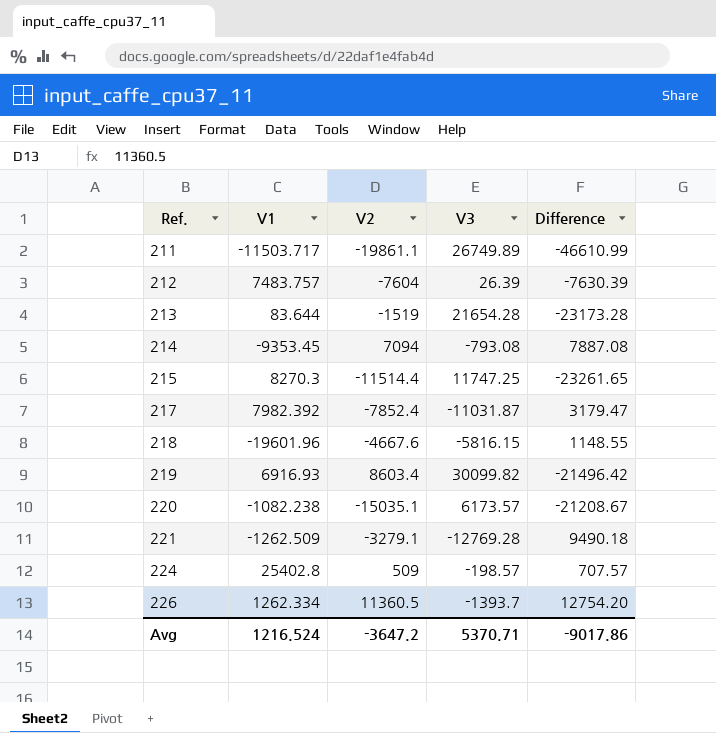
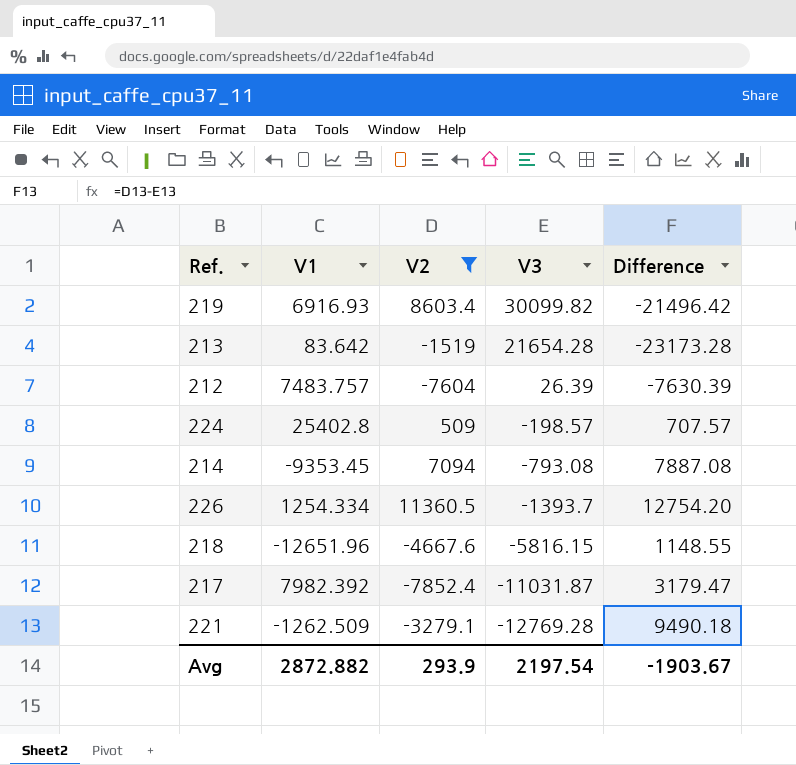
filter: none -> V2 >= -7852.4
row order: Ref. ascending -> V3 descending
213 | V1: 83.644 -> 83.642
226 | V1: 1262.334 -> 1254.334
218 | V1: -19601.96 -> -12651.96
Avg | V1: 1216.524 -> 2872.882
Avg | V2: -3647.2 -> 293.9
Avg | V3: 5370.71 -> 2197.54
Avg | Difference: -9017.86 -> -1903.67

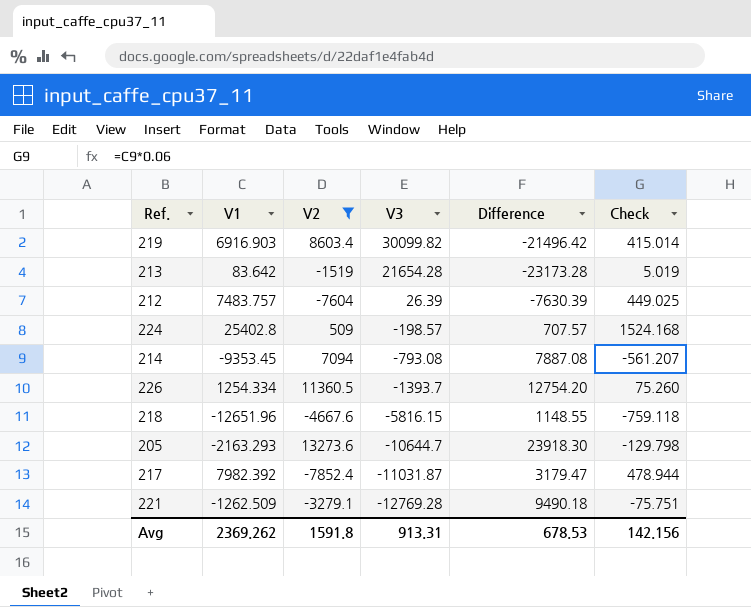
column Check | formula: none -> [V1] * 0.06
219 | V1: 6916.93 -> 6916.903
row 205: none -> -2163.293 | 13273.6 | -10644.7 | 23918.30 | -129.798
Avg | V1: 2872.882 -> 2369.262
Avg | V2: 293.9 -> 1591.8
Avg | V3: 2197.54 -> 913.31
Avg | Difference: -1903.67 -> 678.53

